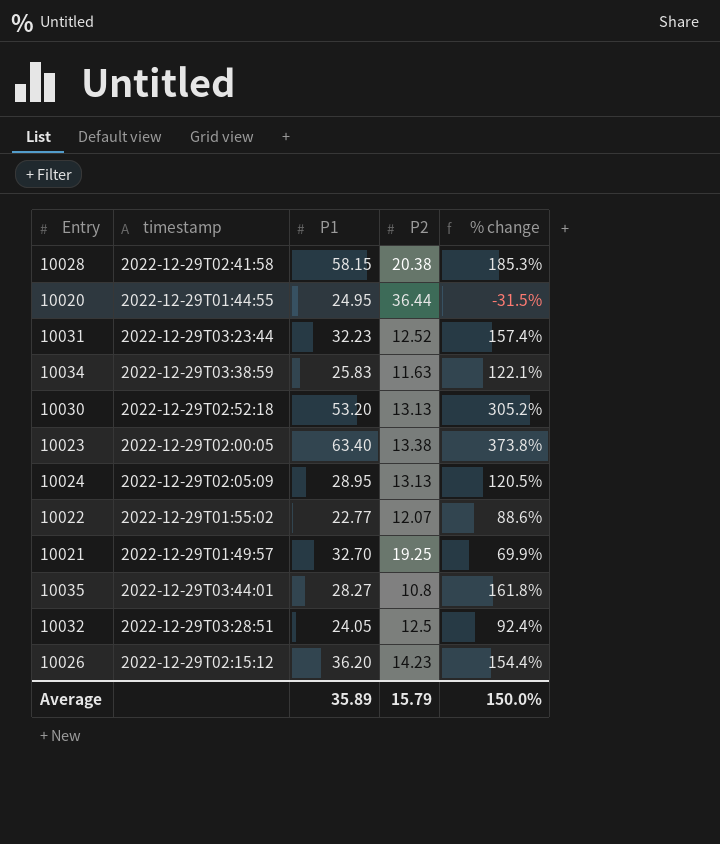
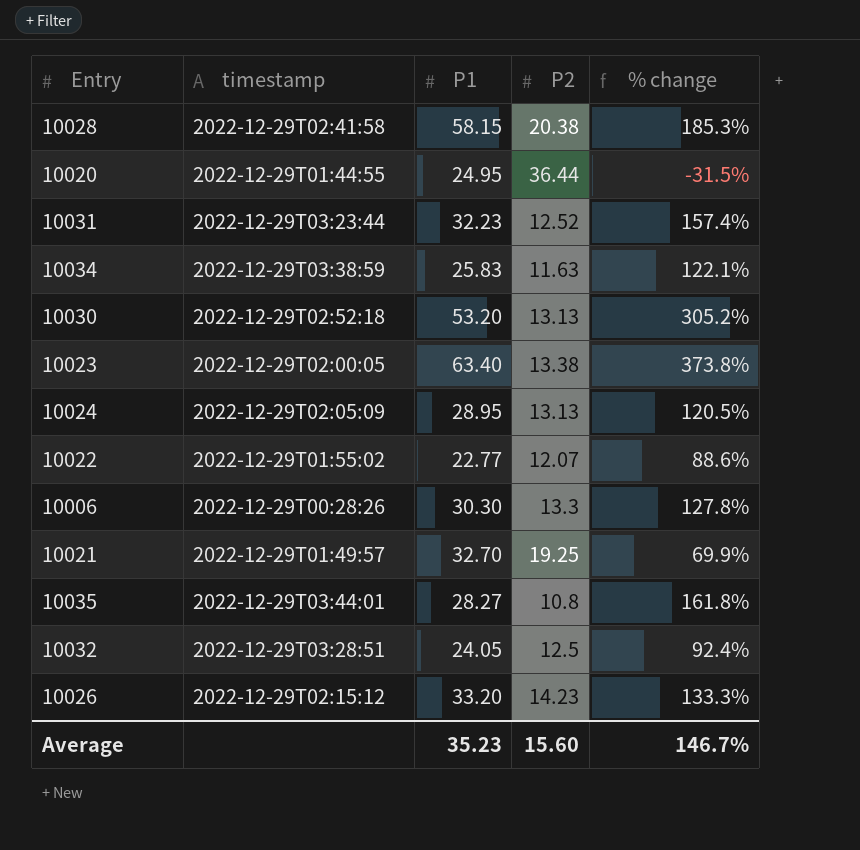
row 10006: none -> 2022-12-29T00:28:26 | 30.30 | 13.3 | 127.8%
10026 | P1: 36.20 -> 33.20
10026 | % change: 154.4% -> 133.3%
Average | P1: 35.89 -> 35.23
Average | P2: 15.79 -> 15.60
Average | % change: 150.0% -> 146.7%

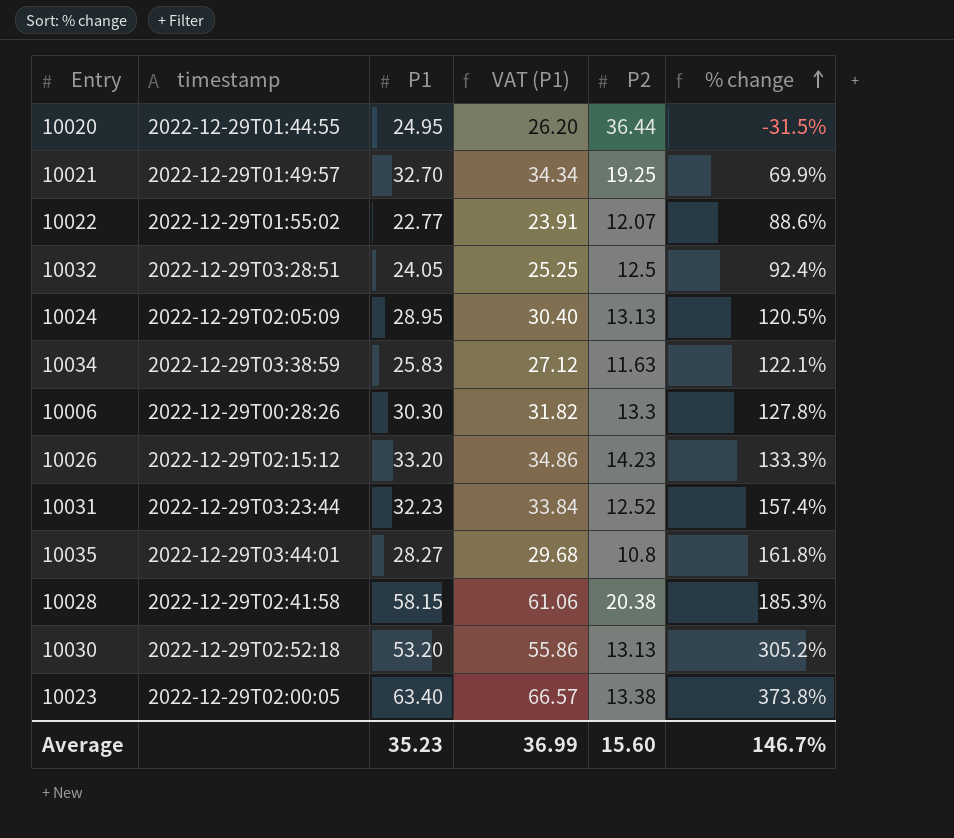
row order: none -> % change ascending
column VAT (P1) | formula: none -> [P1] * 1.05

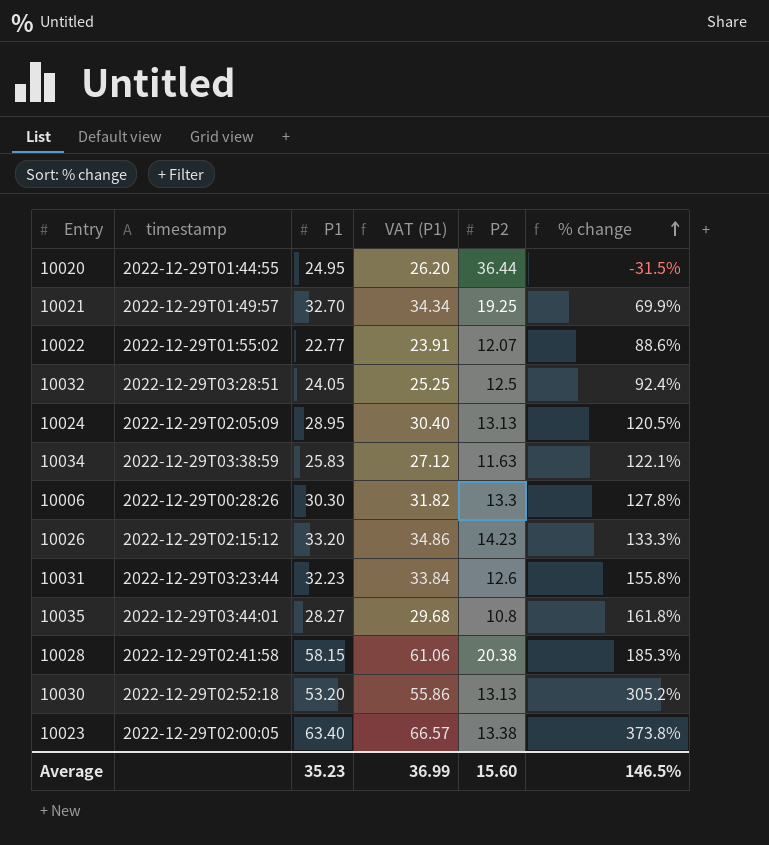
10031 | P2: 12.52 -> 12.6
10031 | % change: 157.4% -> 155.8%
Average | % change: 146.7% -> 146.5%

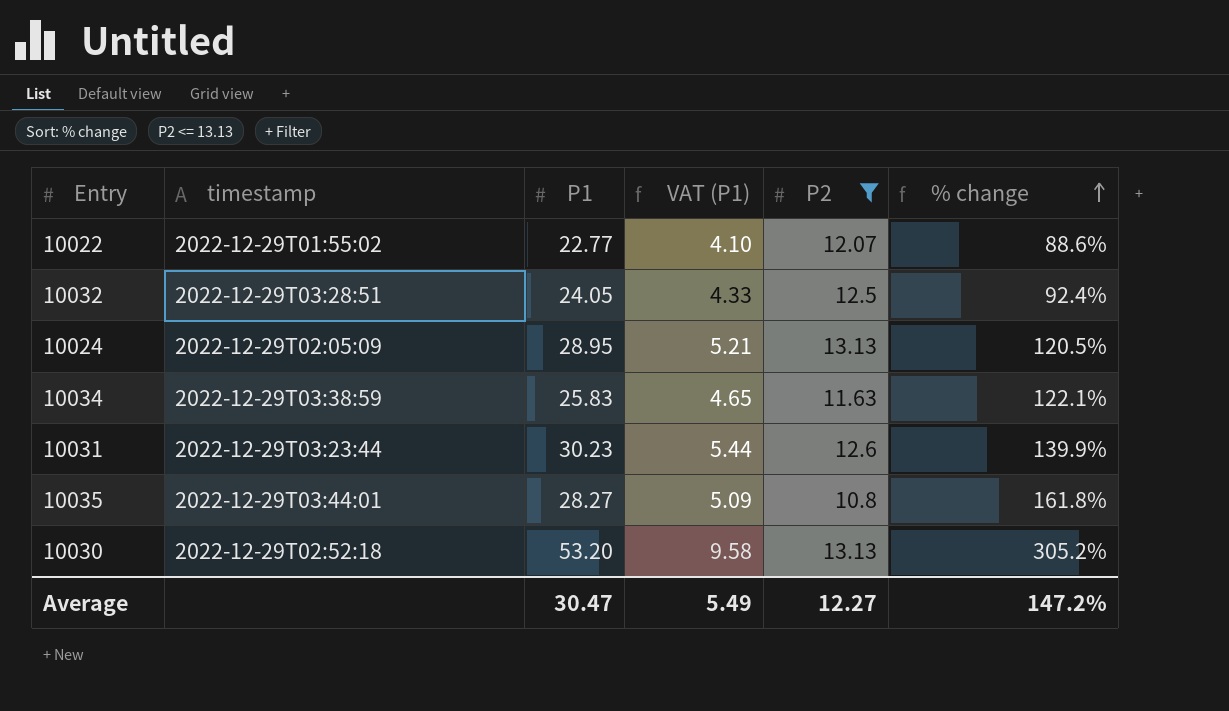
filter: none -> P2 <= 13.13
column VAT (P1) | formula: [P1] * 1.05 -> [P1] * 0.18
10031 | P1: 32.23 -> 30.23
10031 | % change: 155.8% -> 139.9%
Average | P1: 35.23 -> 30.47
Average | VAT (P1): 36.99 -> 5.49
Average | P2: 15.60 -> 12.27
Average | % change: 146.5% -> 147.2%

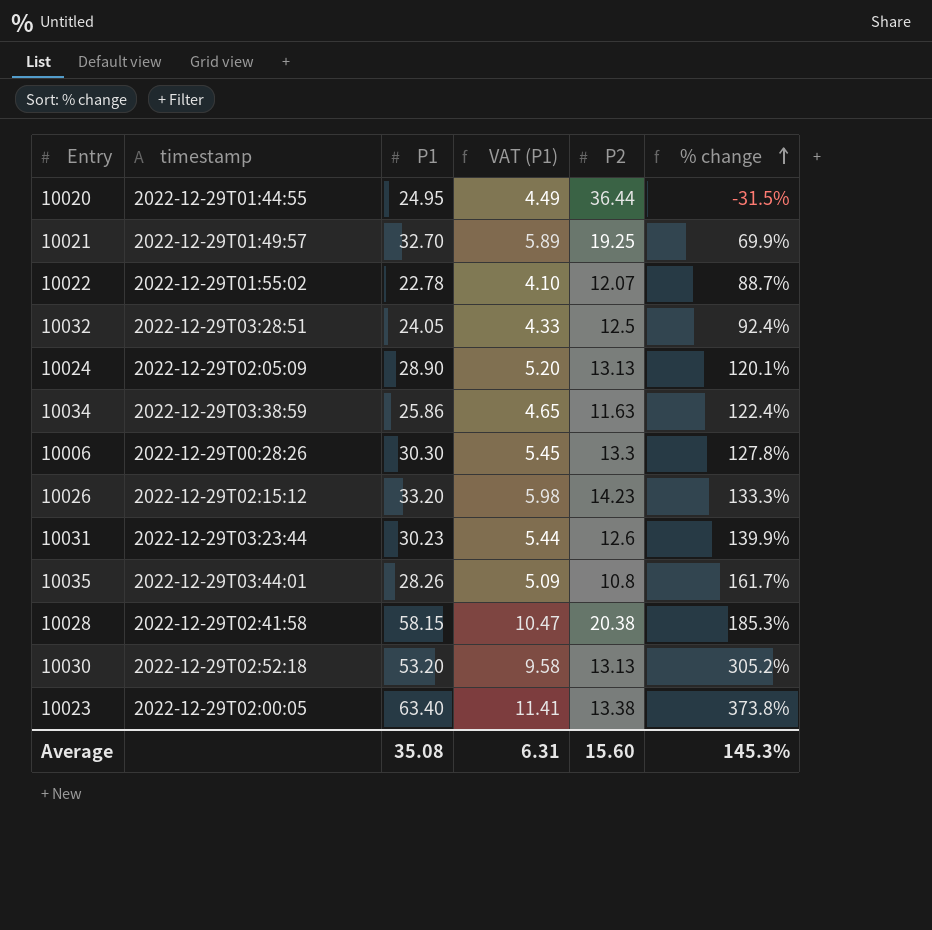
filter: P2 <= 13.13 -> none
10022 | P1: 22.77 -> 22.78
10022 | % change: 88.6% -> 88.7%
10024 | P1: 28.95 -> 28.90
10024 | VAT (P1): 5.21 -> 5.20
10024 | % change: 120.5% -> 120.1%
10034 | P1: 25.83 -> 25.86
10034 | % change: 122.1% -> 122.4%
10035 | P1: 28.27 -> 28.26
10035 | % change: 161.8% -> 161.7%
Average | P1: 30.47 -> 35.08
Average | VAT (P1): 5.49 -> 6.31
Average | P2: 12.27 -> 15.60
Average | % change: 147.2% -> 145.3%

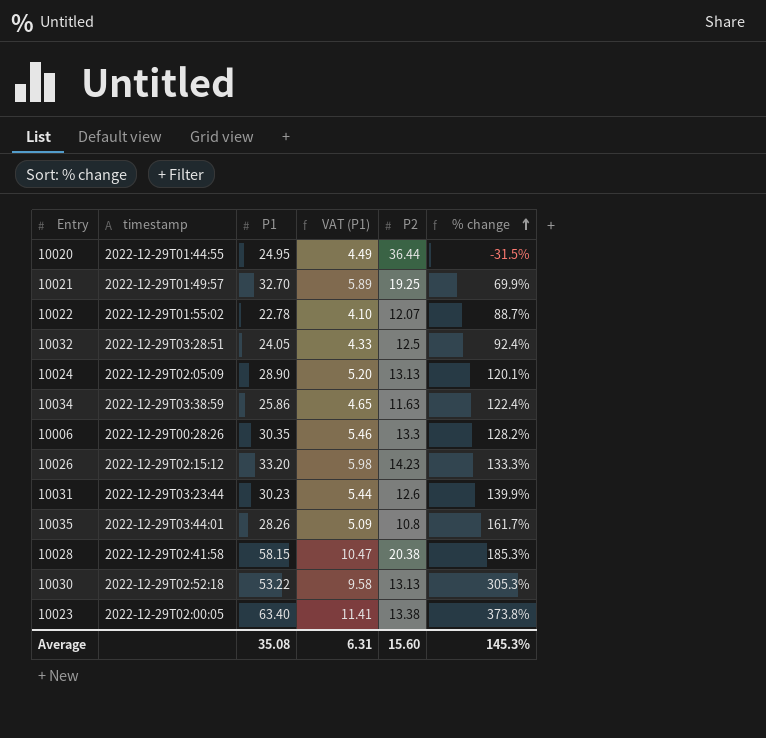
10006 | P1: 30.30 -> 30.35
10006 | VAT (P1): 5.45 -> 5.46
10006 | % change: 127.8% -> 128.2%
10030 | P1: 53.20 -> 53.22
10030 | % change: 305.2% -> 305.3%

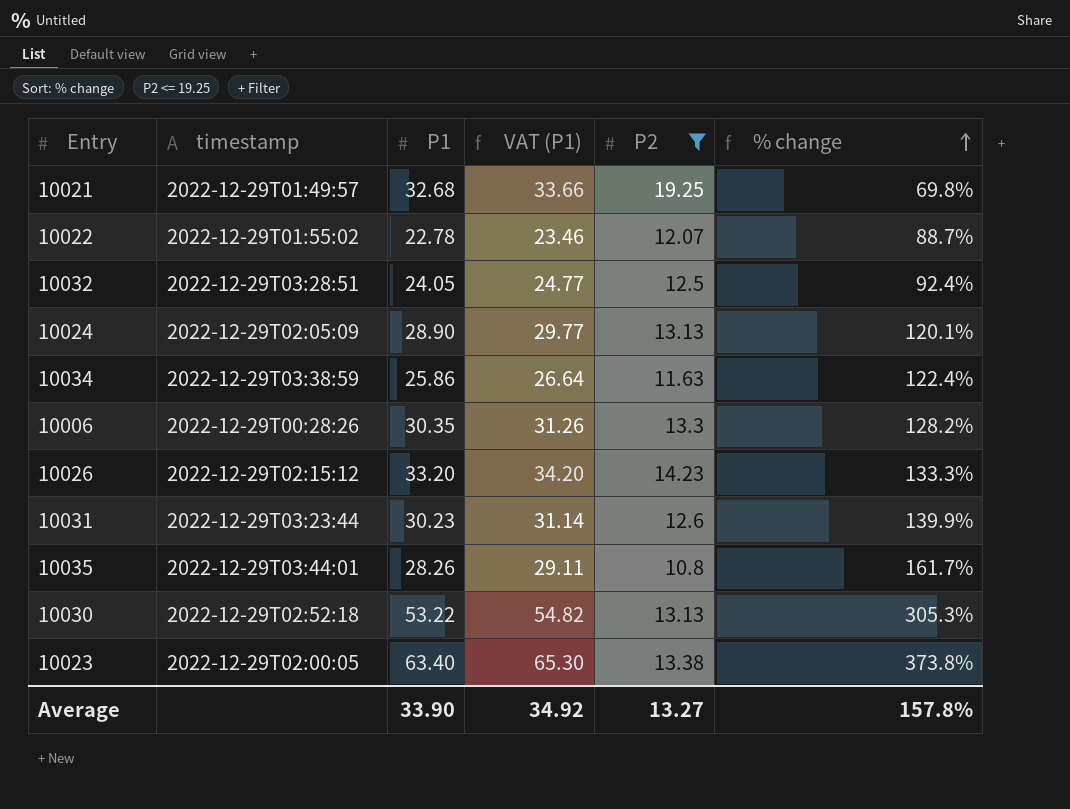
filter: none -> P2 <= 19.25
column VAT (P1) | formula: [P1] * 0.18 -> [P1] * 1.03
10021 | P1: 32.70 -> 32.68
10021 | % change: 69.9% -> 69.8%
Average | P1: 35.08 -> 33.90
Average | VAT (P1): 6.31 -> 34.92
Average | P2: 15.60 -> 13.27
Average | % change: 145.3% -> 157.8%

